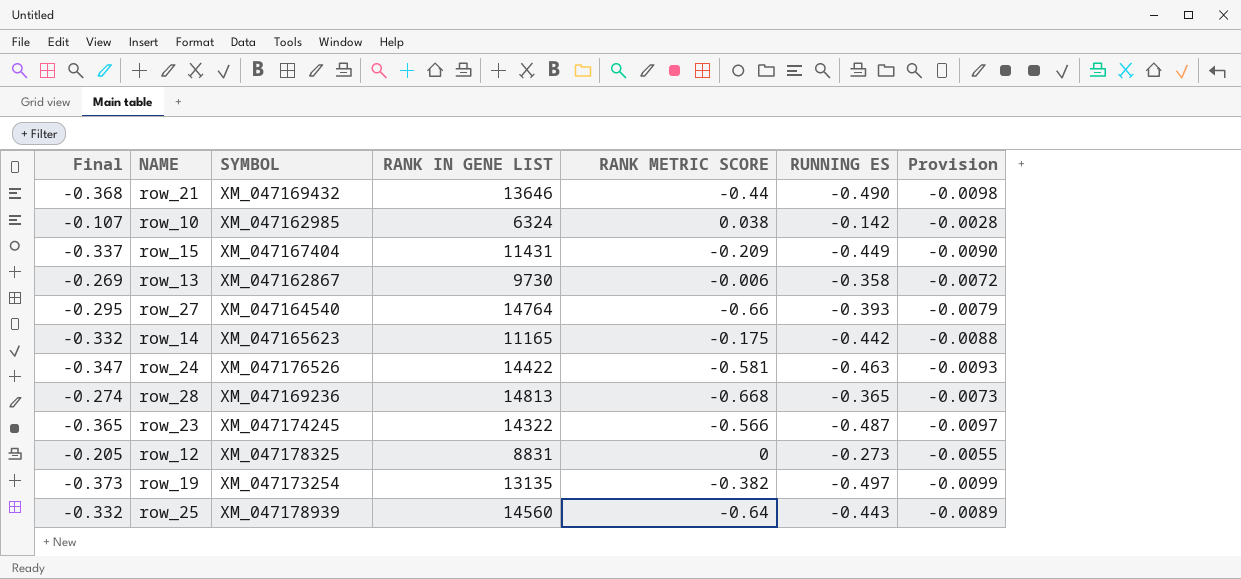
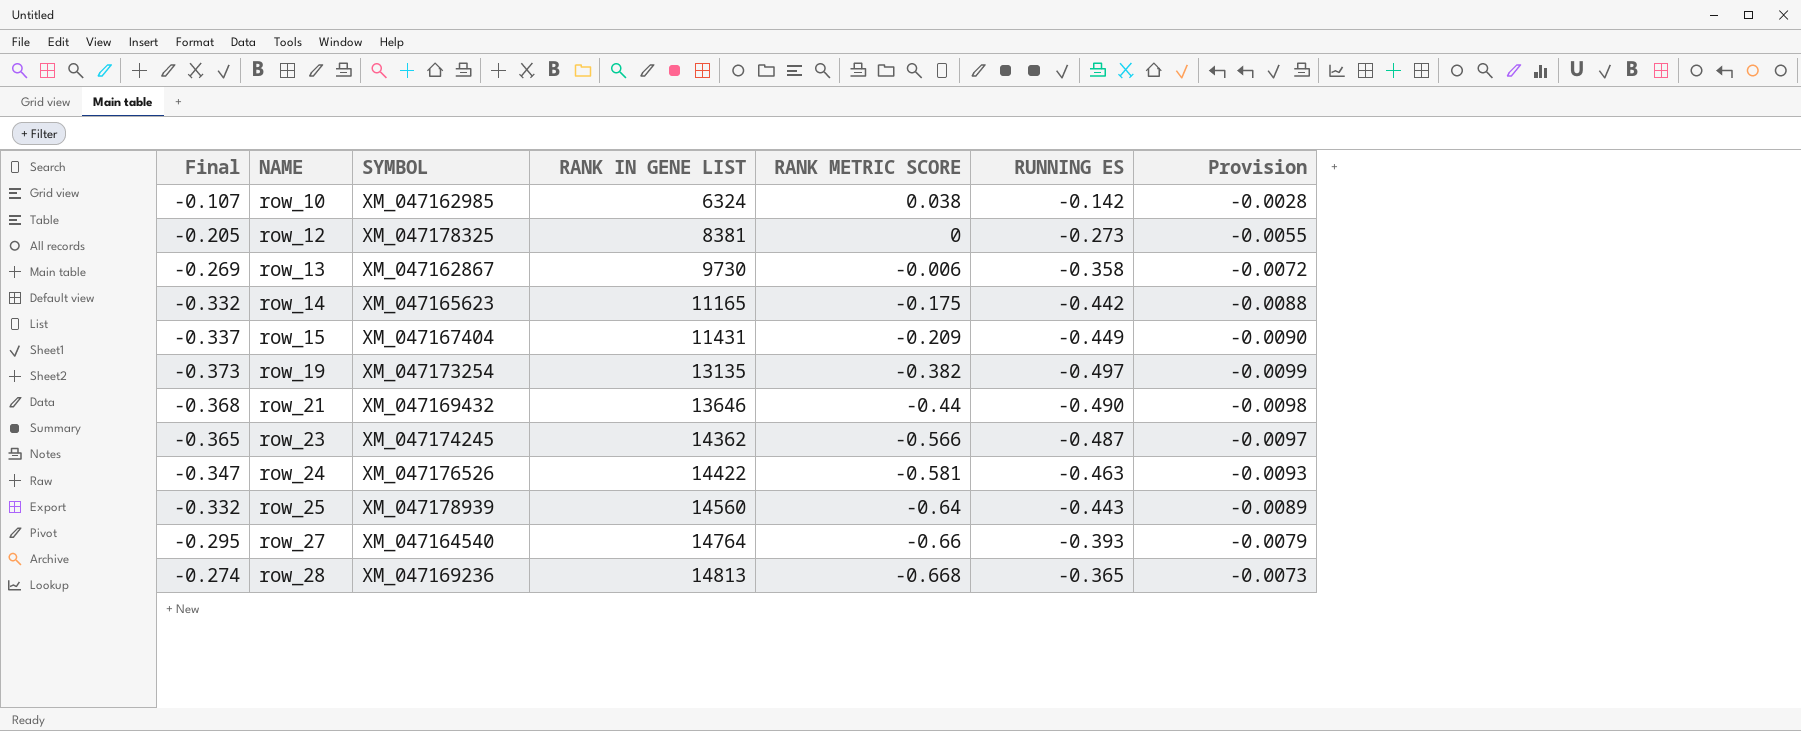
row order: none -> NAME ascending
row_12 | RANK IN GENE LIST: 8831 -> 8381
row_23 | RANK IN GENE LIST: 14322 -> 14362

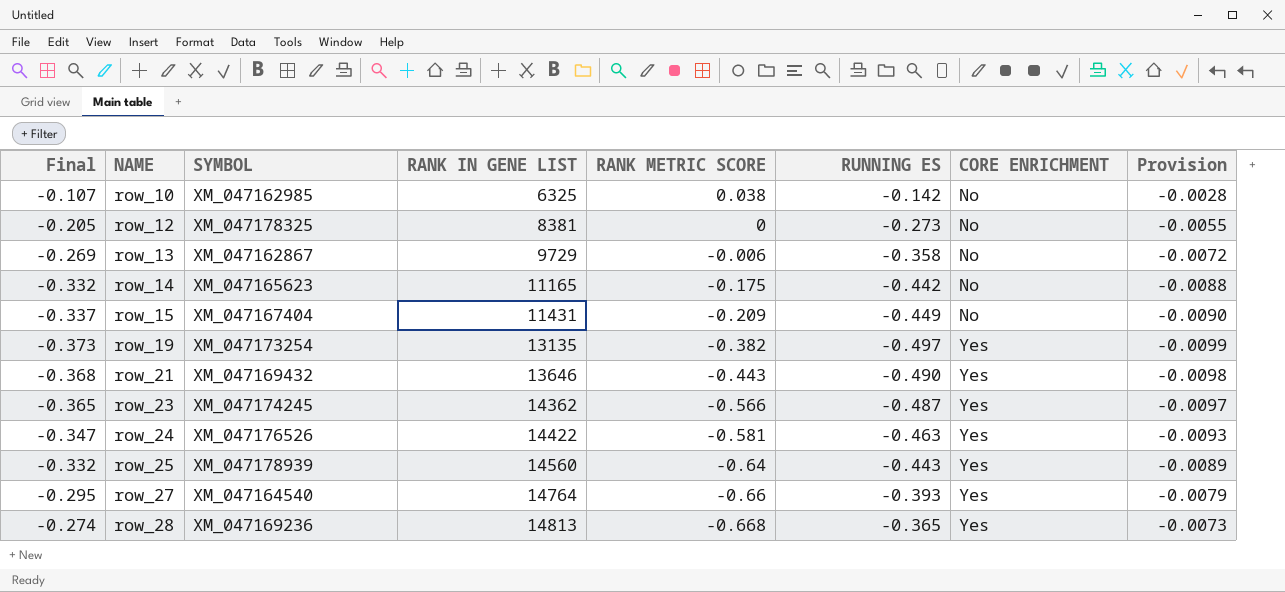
column CORE ENRICHMENT | position: none -> 7
row_10 | RANK IN GENE LIST: 6324 -> 6325
row_13 | RANK IN GENE LIST: 9730 -> 9729
row_21 | RANK METRIC SCORE: -0.44 -> -0.443

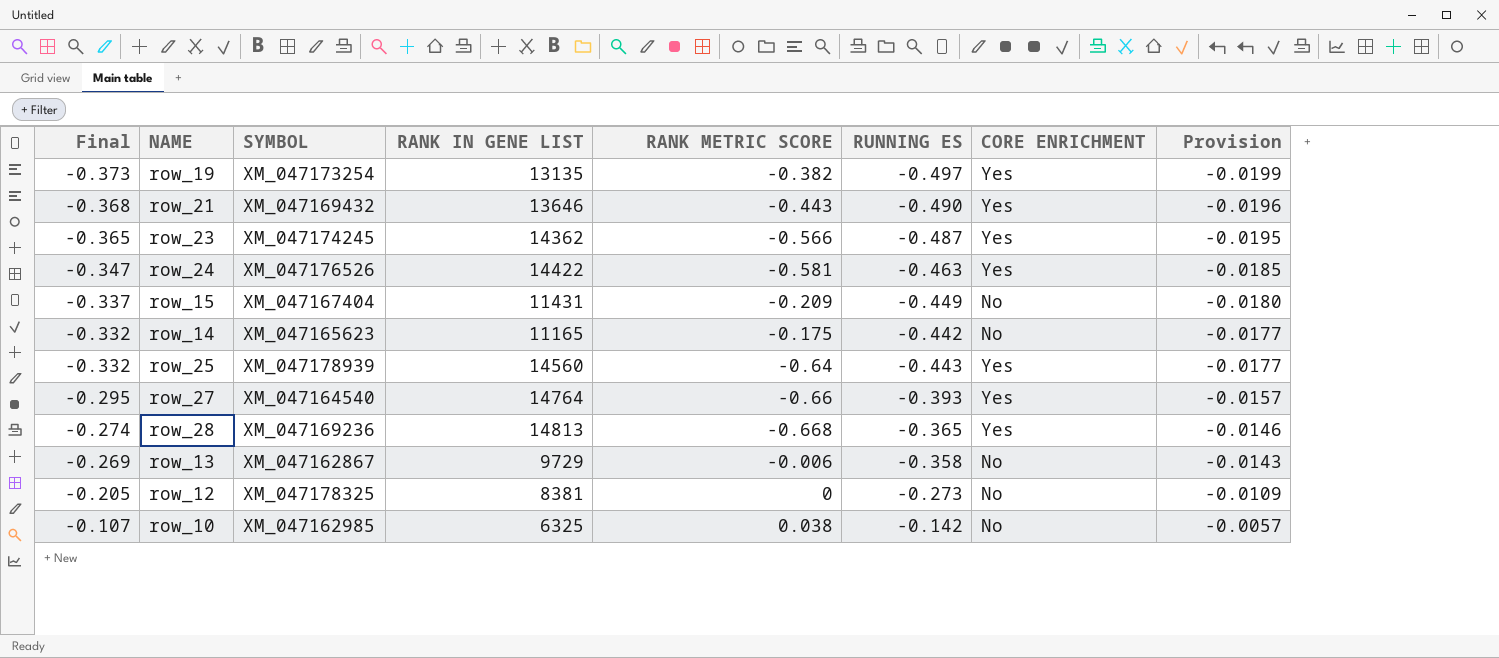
row order: NAME ascending -> Final ascending
column Provision | formula: [RUNNING ES] * 0.02 -> [RUNNING ES] * 0.04

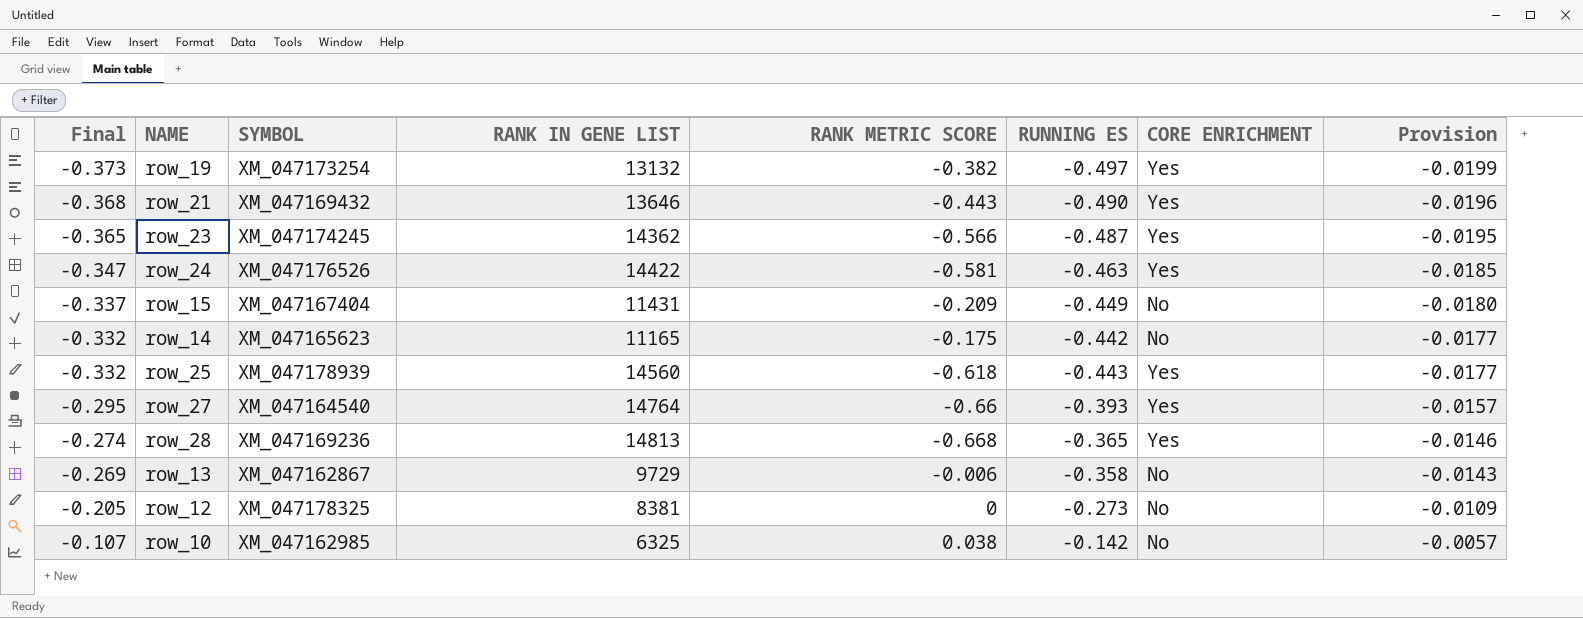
row_19 | RANK IN GENE LIST: 13135 -> 13132
row_25 | RANK METRIC SCORE: -0.64 -> -0.618

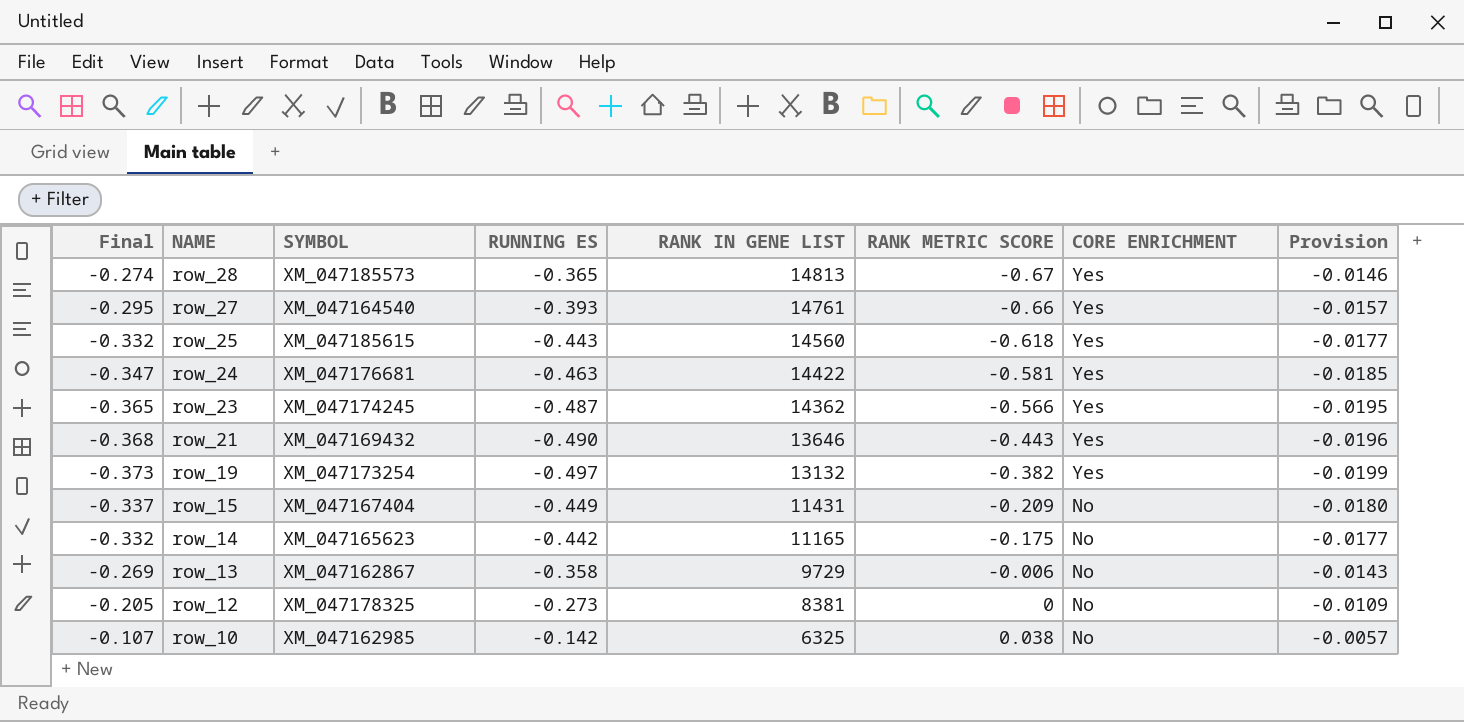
row order: Final ascending -> NAME descending
column RUNNING ES | position: 6 -> 4
row_28 | SYMBOL: XM_047169236 -> XM_047185573
row_28 | RANK METRIC SCORE: -0.668 -> -0.67
row_27 | RANK IN GENE LIST: 14764 -> 14761
row_25 | SYMBOL: XM_047178939 -> XM_047185615
row_24 | SYMBOL: XM_047176526 -> XM_047176681

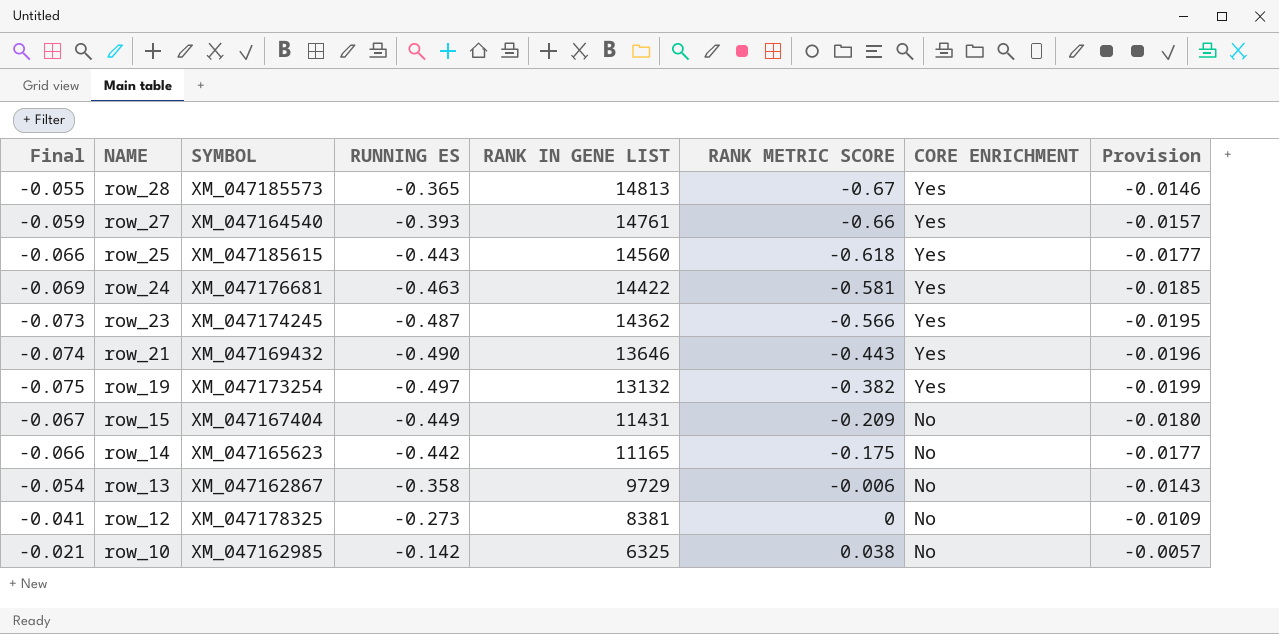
column Final | formula: [RUNNING ES] * 0.75 -> [RUNNING ES] * 0.15

